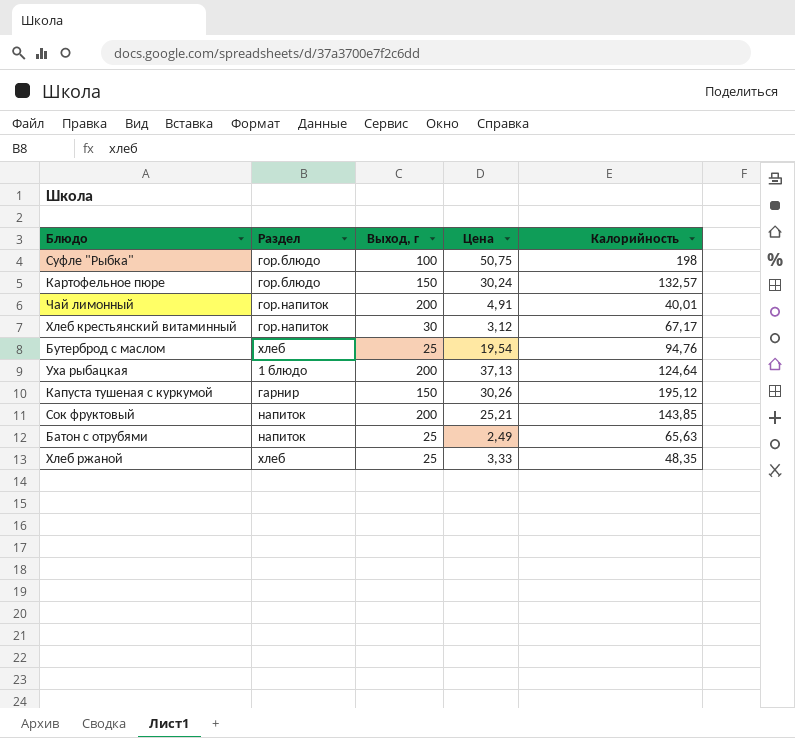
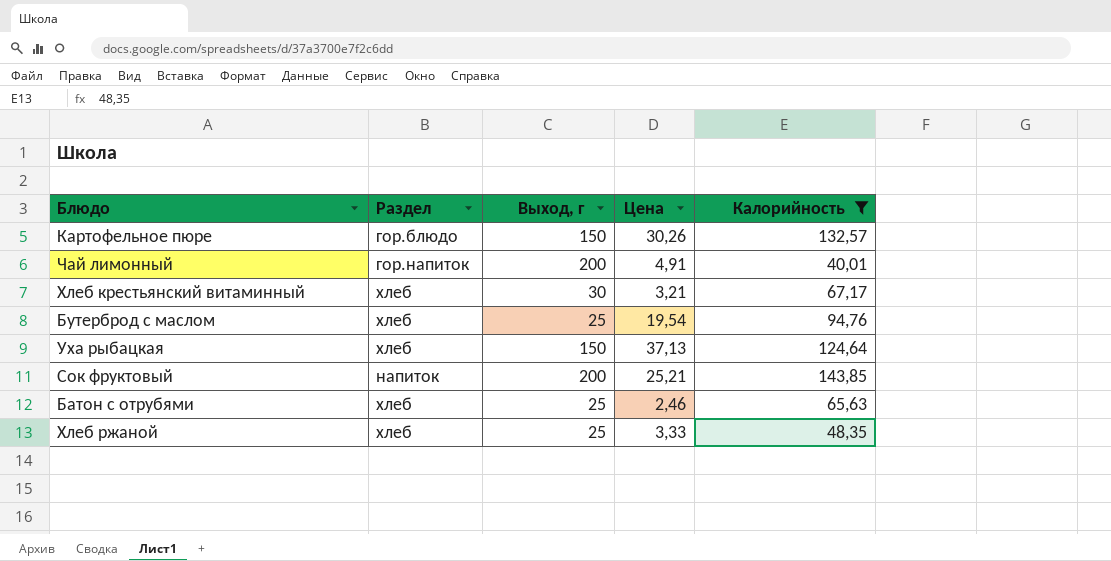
filter: none -> Калорийность <= 143,85
Картофельное пюре | Цена: 30,24 -> 30,26
Хлеб крестьянский витаминный | Раздел: гор.напиток -> хлеб
Хлеб крестьянский витаминный | Цена: 3,12 -> 3,21
Уха рыбацкая | Раздел: 1 блюдо -> хлеб
Уха рыбацкая | Выход, г: 200 -> 150
Батон с отрубями | Раздел: напиток -> хлеб
Батон с отрубями | Цена: 2,49 -> 2,46

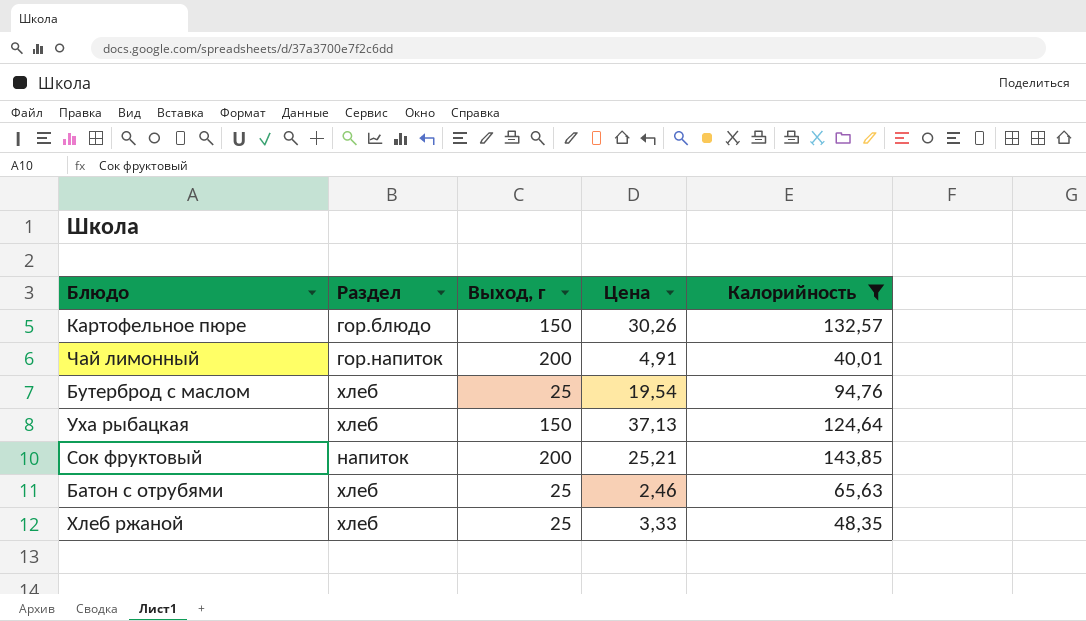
row Хлеб крестьянский витаминный: хлеб | 30 | 3,21 | 67,17 -> none

